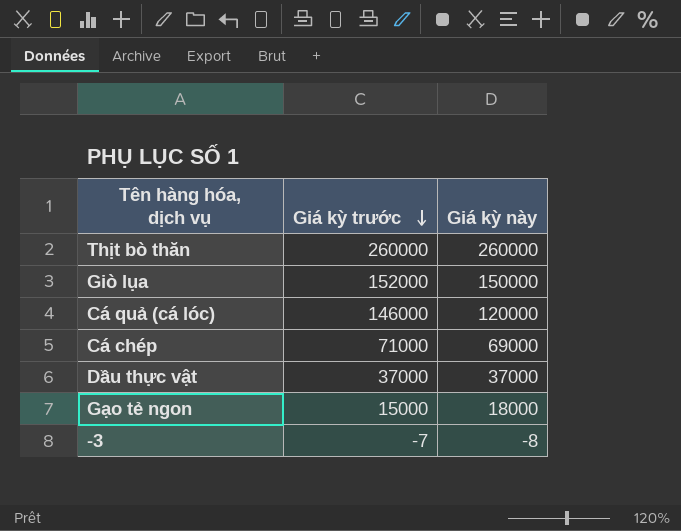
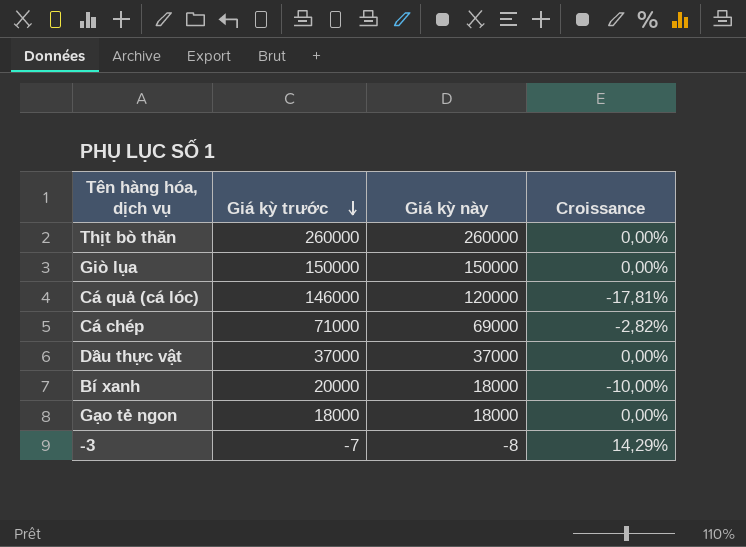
column Croissance | formula: none -> ([Giá kỳ này] - [Giá kỳ trước]) / [Giá kỳ trước]
Giò lụa | Giá kỳ trước: 152000 -> 150000
row Bí xanh: none -> 20000 | 18000 | -10,00%
Gạo tẻ ngon | Giá kỳ trước: 15000 -> 18000

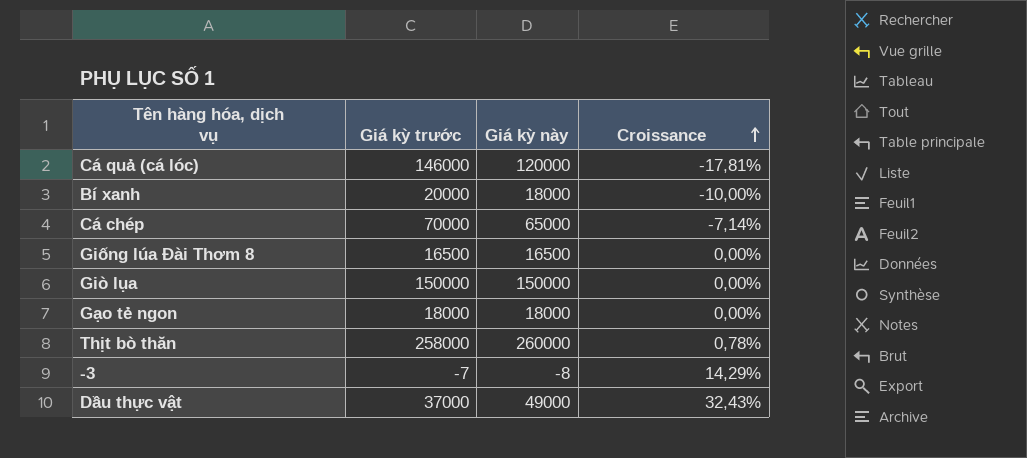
row order: Giá kỳ trước descending -> Croissance ascending
Cá chép | Giá kỳ trước: 71000 -> 70000
Cá chép | Giá kỳ này: 69000 -> 65000
Cá chép | Croissance: -2,82% -> -7,14%
row Giống lúa Đài Thơm 8: none -> 16500 | 16500 | 0,00%
Thịt bò thăn | Giá kỳ trước: 260000 -> 258000
Thịt bò thăn | Croissance: 0,00% -> 0,78%
Dầu thực vật | Giá kỳ này: 37000 -> 49000
Dầu thực vật | Croissance: 0,00% -> 32,43%

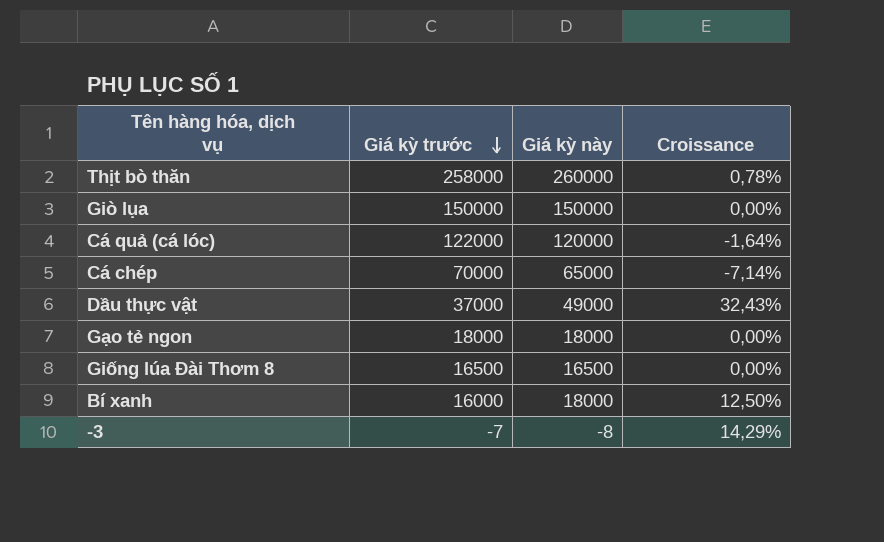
row order: Croissance ascending -> Giá kỳ trước descending
Cá quả (cá lóc) | Giá kỳ trước: 146000 -> 122000
Cá quả (cá lóc) | Croissance: -17,81% -> -1,64%
Bí xanh | Giá kỳ trước: 20000 -> 16000
Bí xanh | Croissance: -10,00% -> 12,50%

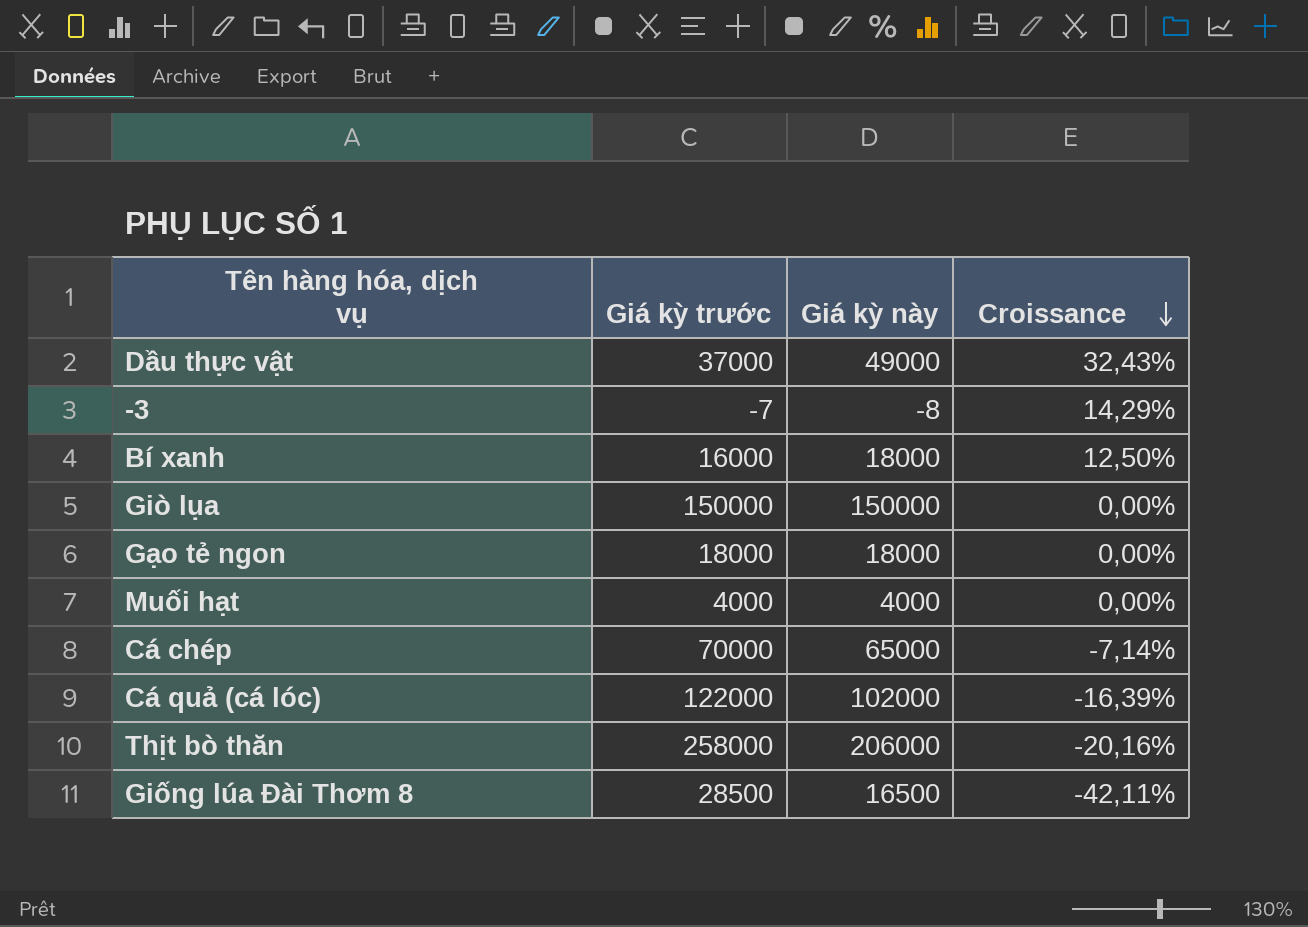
row order: Giá kỳ trước descending -> Croissance descending
row Muối hạt: none -> 4000 | 4000 | 0,00%
Cá quả (cá lóc) | Giá kỳ này: 120000 -> 102000
Cá quả (cá lóc) | Croissance: -1,64% -> -16,39%
Thịt bò thăn | Giá kỳ này: 260000 -> 206000
Thịt bò thăn | Croissance: 0,78% -> -20,16%
Giống lúa Đài Thơm 8 | Giá kỳ trước: 16500 -> 28500
Giống lúa Đài Thơm 8 | Croissance: 0,00% -> -42,11%

